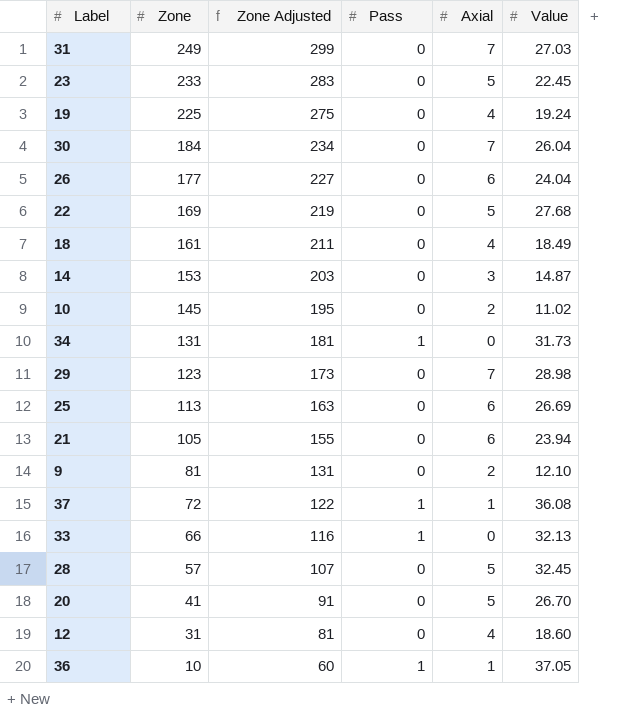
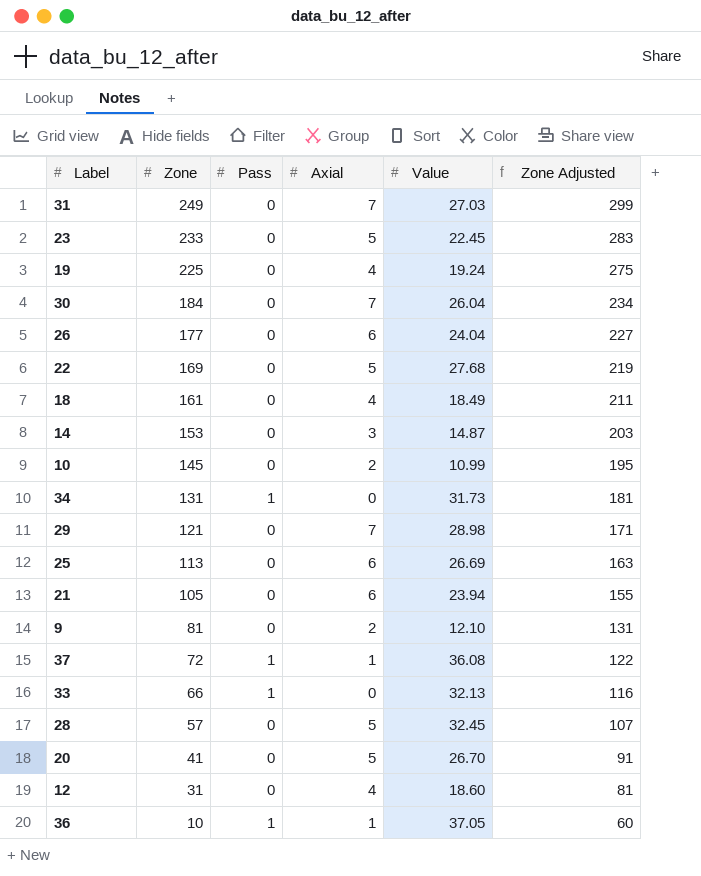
column Zone Adjusted | position: 3 -> 6
10 | Value: 11.02 -> 10.99
29 | Zone: 123 -> 121
29 | Zone Adjusted: 173 -> 171

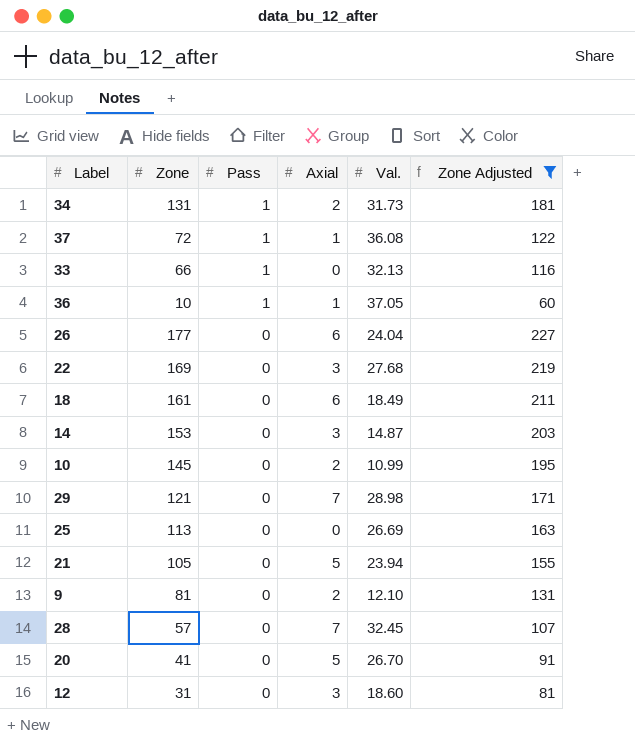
filter: none -> Zone Adjusted <= 227
row order: Zone descending -> Pass descending
column name: Value -> Val.
34 | Axial: 0 -> 2
22 | Axial: 5 -> 3
18 | Axial: 4 -> 6
25 | Axial: 6 -> 0
21 | Axial: 6 -> 5
28 | Axial: 5 -> 7
12 | Axial: 4 -> 3

